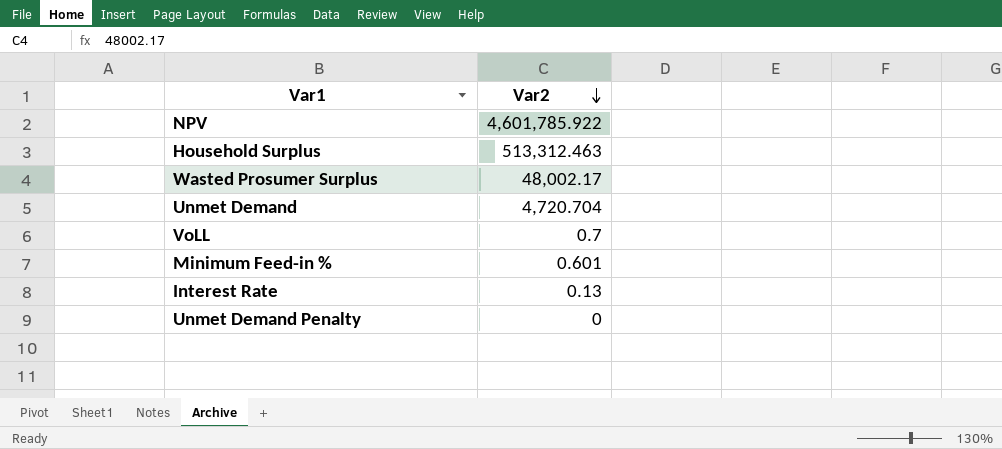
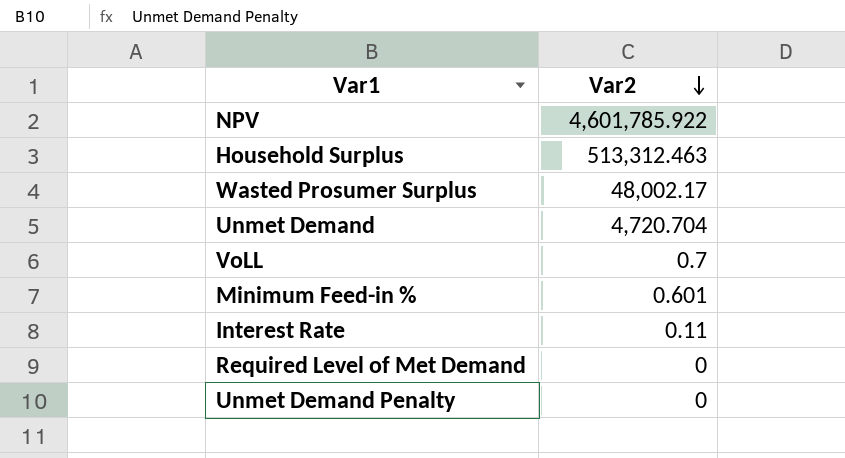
Interest Rate | Var2: 0.13 -> 0.11
row Required Level of Met Demand: none -> 0

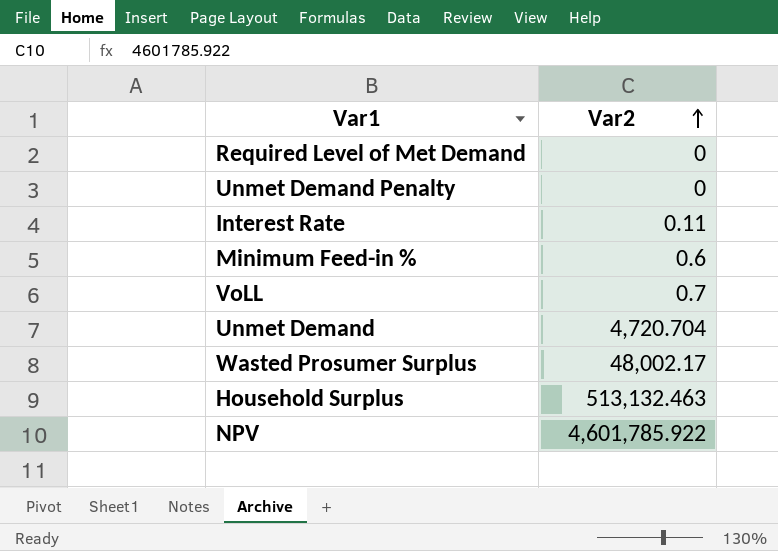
row order: Var2 descending -> Var2 ascending
Minimum Feed-in % | Var2: 0.601 -> 0.6
Household Surplus | Var2: 513,312.463 -> 513,132.463

